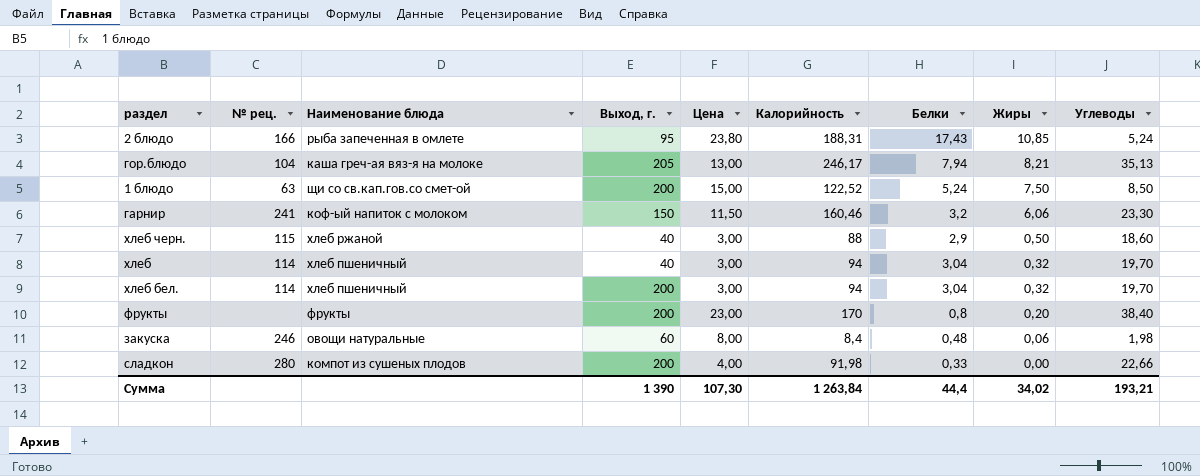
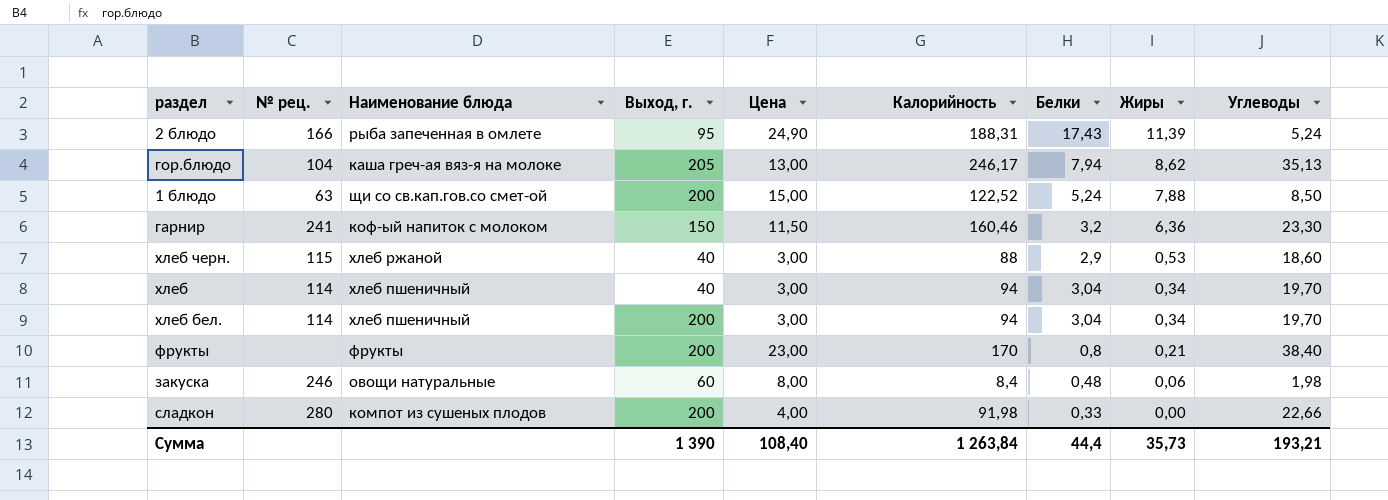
2 блюдо | Цена: 23,80 -> 24,90
2 блюдо | Жиры: 10,85 -> 11,39
гор.блюдо | Жиры: 8,21 -> 8,62
1 блюдо | Жиры: 7,50 -> 7,88
гарнир | Жиры: 6,06 -> 6,36
хлеб черн. | Жиры: 0,50 -> 0,53
хлеб | Жиры: 0,32 -> 0,34
хлеб бел. | Жиры: 0,32 -> 0,34
фрукты | Жиры: 0,20 -> 0,21
Сумма | Цена: 107,30 -> 108,40
Сумма | Жиры: 34,02 -> 35,73

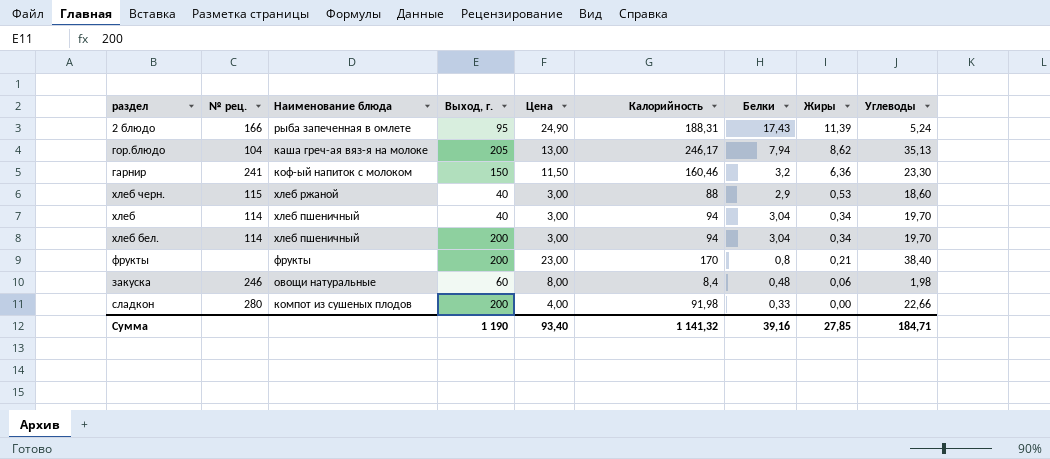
row 1 блюдо: 63 | щи со св.кап.гов.со смет-ой | 200 | 15,00 | 122,52 | 5,24 | 7,88 | 8,50 -> none
Сумма | Выход, г.: 1 390 -> 1 190
Сумма | Цена: 108,40 -> 93,40
Сумма | Калорийность: 1 263,84 -> 1 141,32
Сумма | Белки: 44,4 -> 39,16
Сумма | Жиры: 35,73 -> 27,85
Сумма | Углеводы: 193,21 -> 184,71

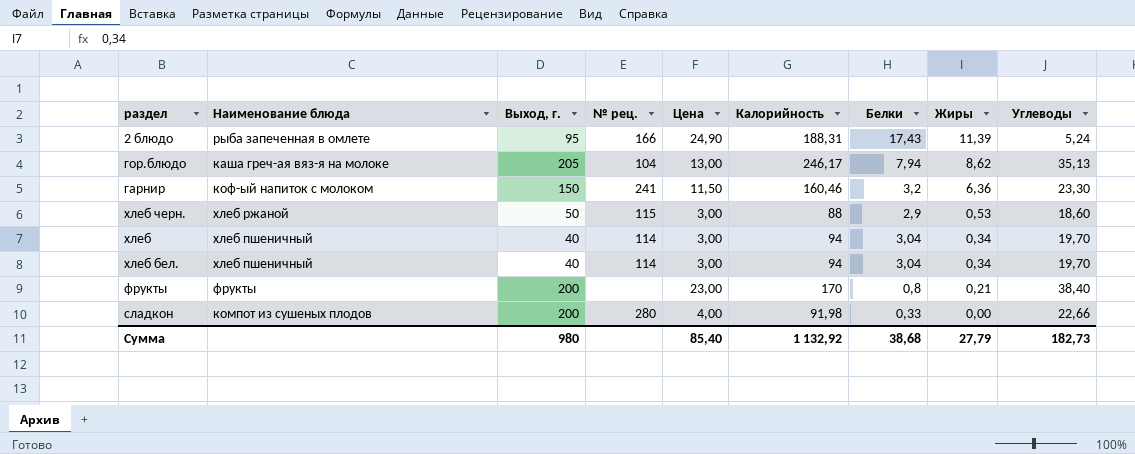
column № рец. | position: 2 -> 4
row закуска: 246 | овощи натуральные | 60 | 8,00 | 8,4 | 0,48 | 0,06 | 1,98 -> none
хлеб черн. | Выход, г.: 40 -> 50
хлеб бел. | Выход, г.: 200 -> 40
Сумма | Выход, г.: 1 190 -> 980
Сумма | Цена: 93,40 -> 85,40
Сумма | Калорийность: 1 141,32 -> 1 132,92
Сумма | Белки: 39,16 -> 38,68
Сумма | Жиры: 27,85 -> 27,79
Сумма | Углеводы: 184,71 -> 182,73

